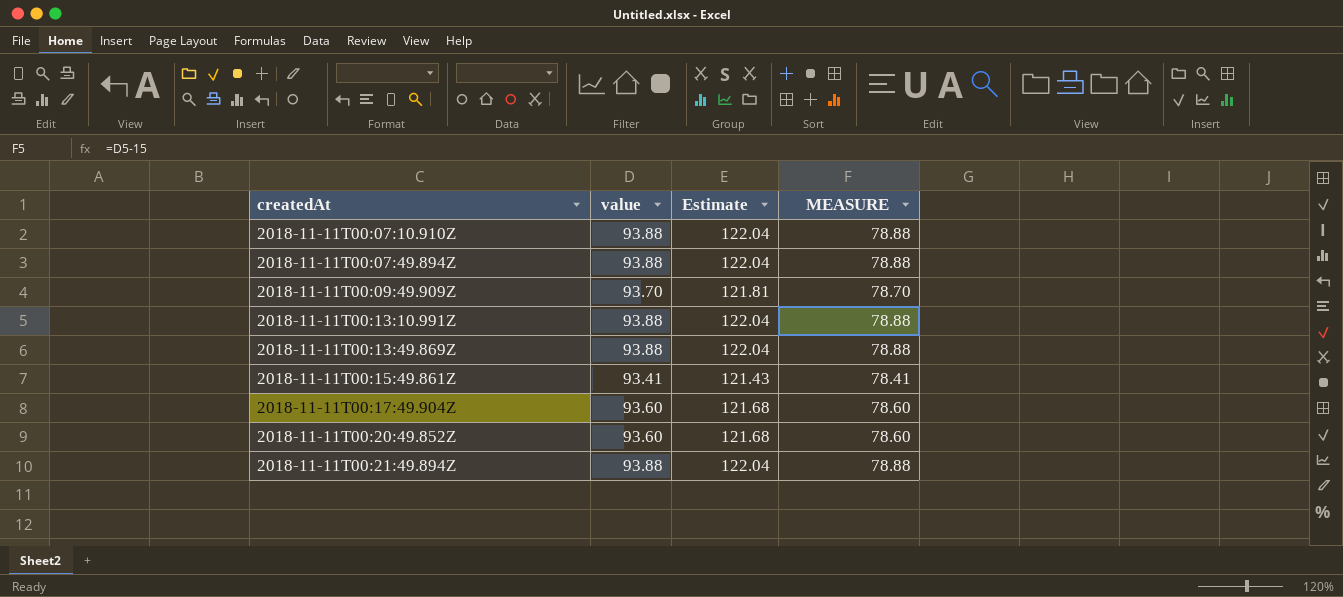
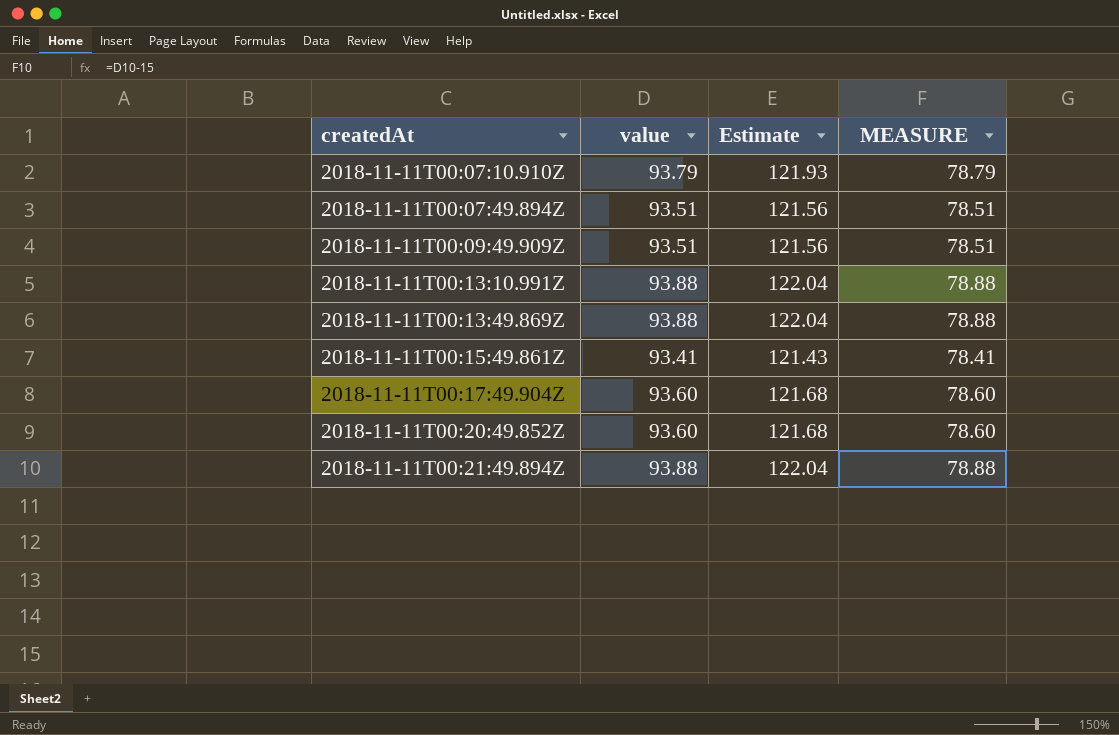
2018-11-11T00:07:10.910Z | value: 93.88 -> 93.79
2018-11-11T00:07:10.910Z | Estimate: 122.04 -> 121.93
2018-11-11T00:07:10.910Z | MEASURE: 78.88 -> 78.79
2018-11-11T00:07:49.894Z | value: 93.88 -> 93.51
2018-11-11T00:07:49.894Z | Estimate: 122.04 -> 121.56
2018-11-11T00:07:49.894Z | MEASURE: 78.88 -> 78.51
2018-11-11T00:09:49.909Z | value: 93.70 -> 93.51
2018-11-11T00:09:49.909Z | Estimate: 121.81 -> 121.56
2018-11-11T00:09:49.909Z | MEASURE: 78.70 -> 78.51

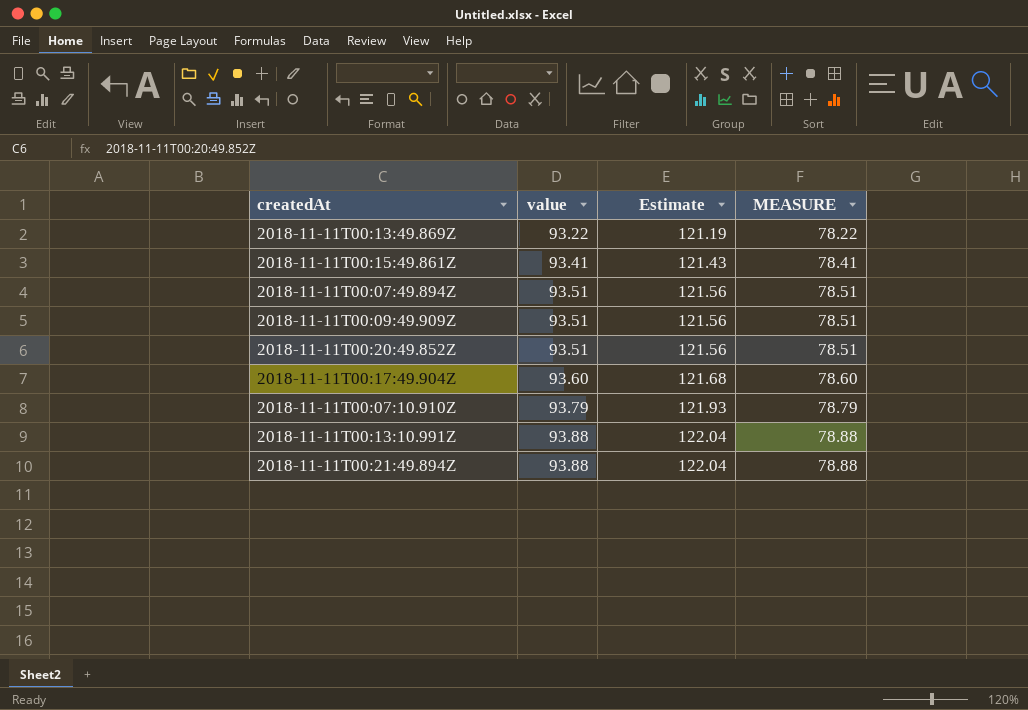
row order: createdAt ascending -> value ascending
2018-11-11T00:13:49.869Z | value: 93.88 -> 93.22
2018-11-11T00:13:49.869Z | Estimate: 122.04 -> 121.19
2018-11-11T00:13:49.869Z | MEASURE: 78.88 -> 78.22
2018-11-11T00:20:49.852Z | value: 93.60 -> 93.51
2018-11-11T00:20:49.852Z | Estimate: 121.68 -> 121.56
2018-11-11T00:20:49.852Z | MEASURE: 78.60 -> 78.51

